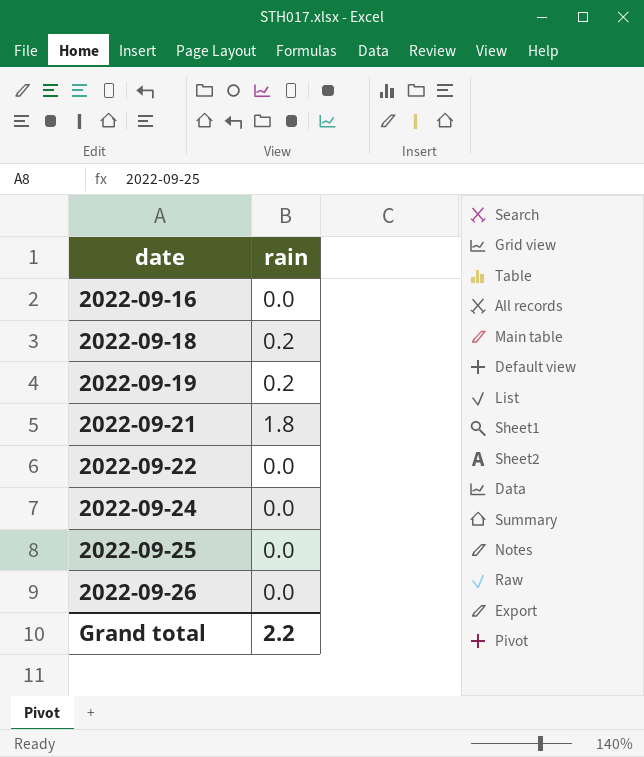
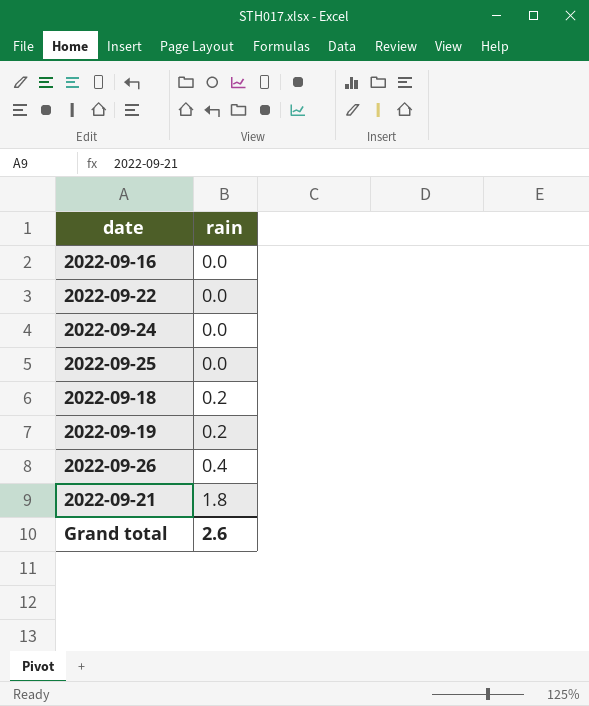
row order: date ascending -> rain ascending
2022-09-26 | rain: 0.0 -> 0.4
Grand total | rain: 2.2 -> 2.6

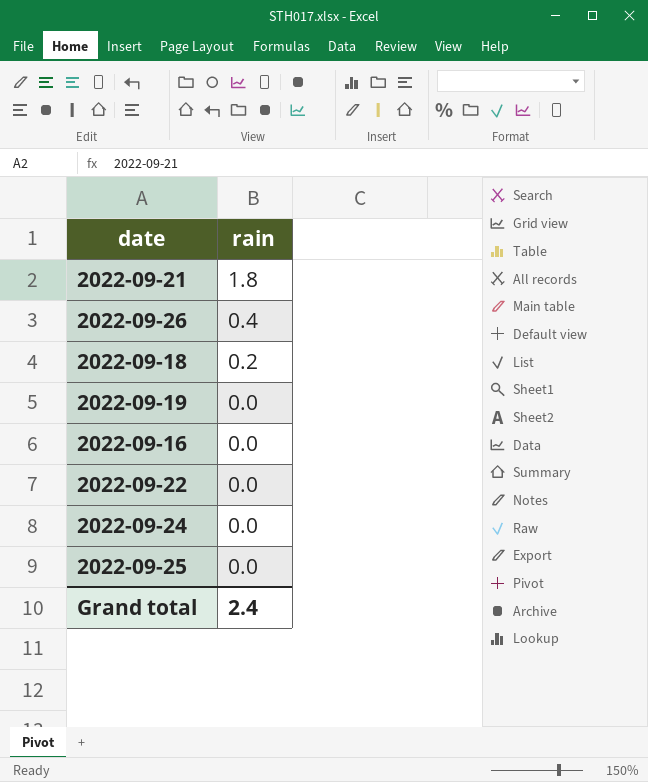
row order: rain ascending -> rain descending
2022-09-19 | rain: 0.2 -> 0.0
Grand total | rain: 2.6 -> 2.4

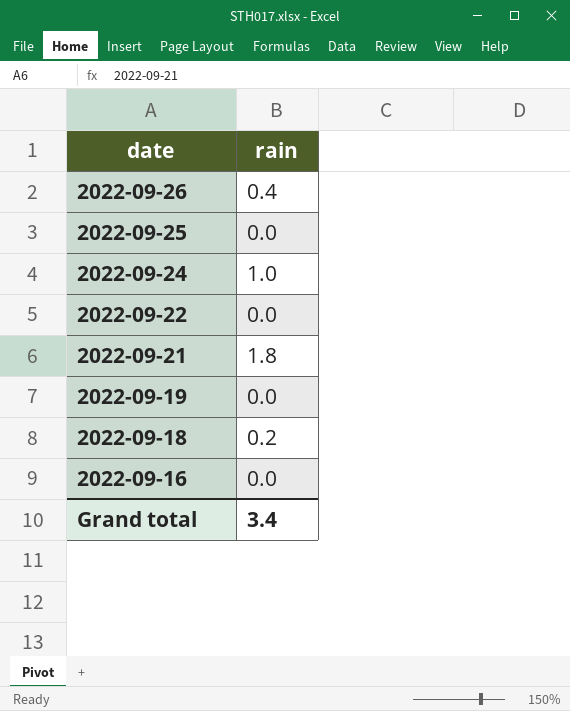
row order: rain descending -> date descending
2022-09-24 | rain: 0.0 -> 1.0
Grand total | rain: 2.4 -> 3.4

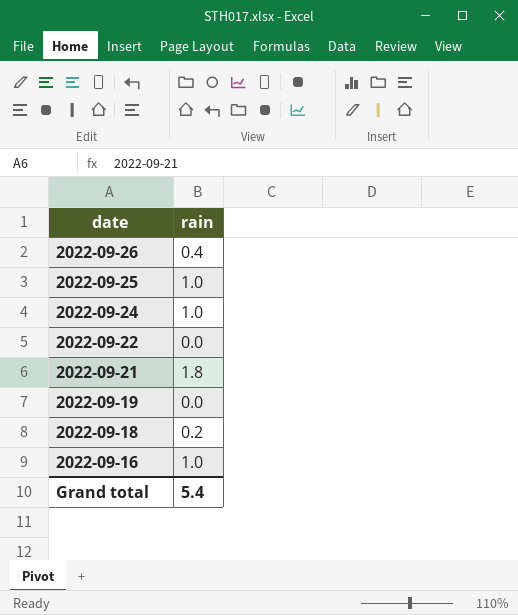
2022-09-25 | rain: 0.0 -> 1.0
2022-09-16 | rain: 0.0 -> 1.0
Grand total | rain: 3.4 -> 5.4

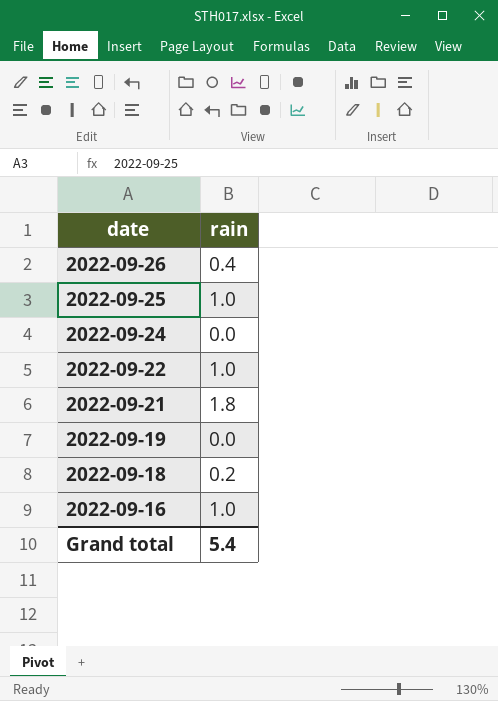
2022-09-24 | rain: 1.0 -> 0.0
2022-09-22 | rain: 0.0 -> 1.0

